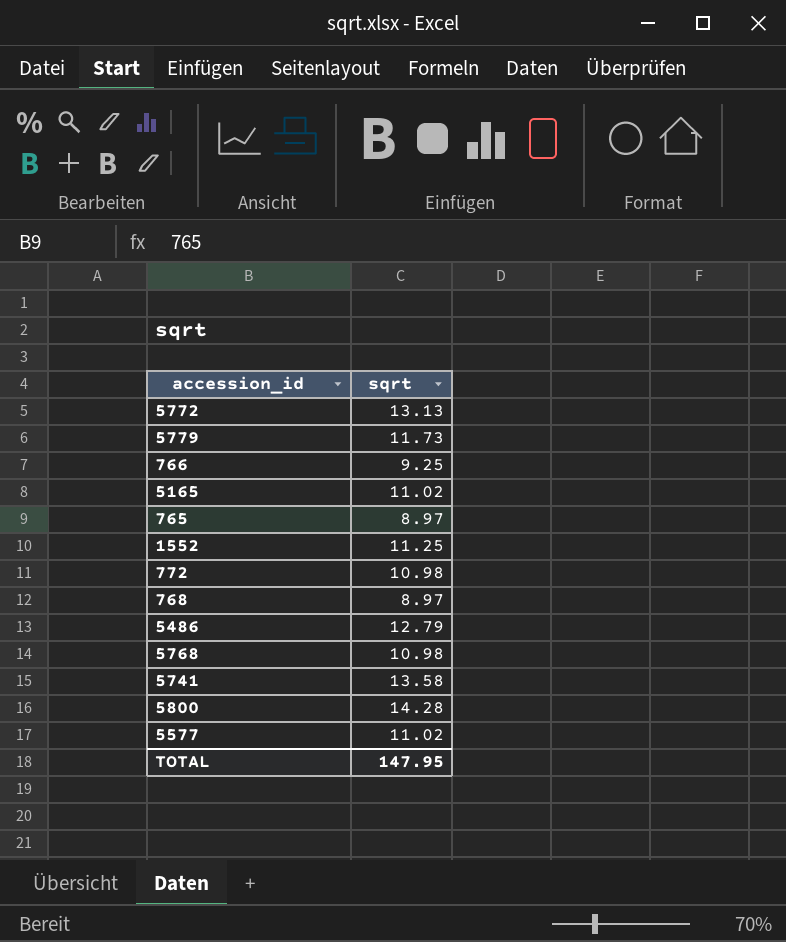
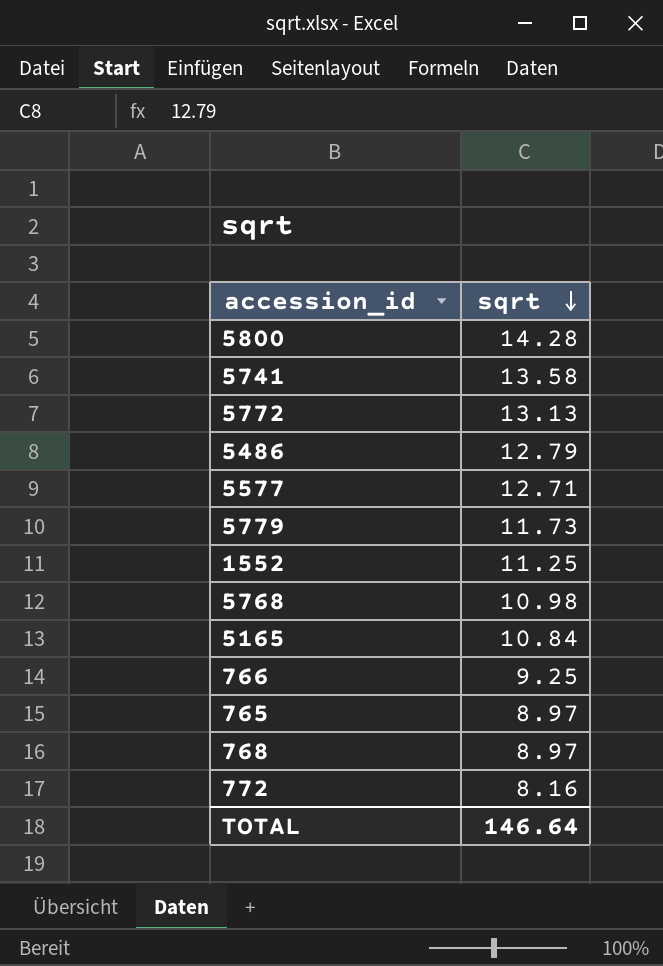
row order: none -> sqrt descending
5577 | sqrt: 11.02 -> 12.71
5165 | sqrt: 11.02 -> 10.84
772 | sqrt: 10.98 -> 8.16
TOTAL | sqrt: 147.95 -> 146.64

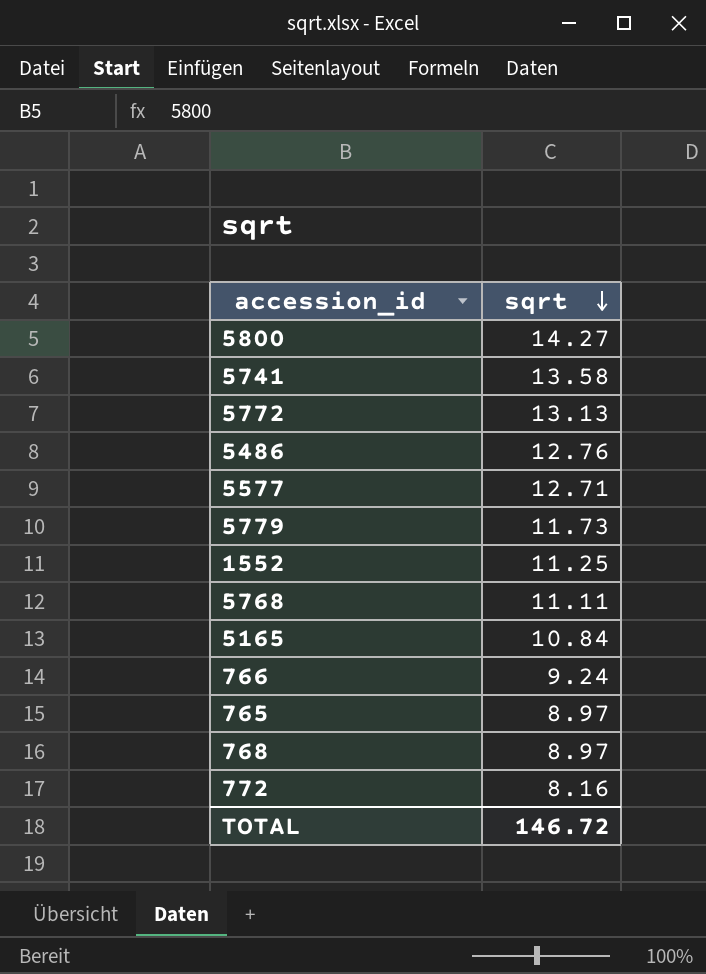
5800 | sqrt: 14.28 -> 14.27
5486 | sqrt: 12.79 -> 12.76
5768 | sqrt: 10.98 -> 11.11
766 | sqrt: 9.25 -> 9.24
TOTAL | sqrt: 146.64 -> 146.72

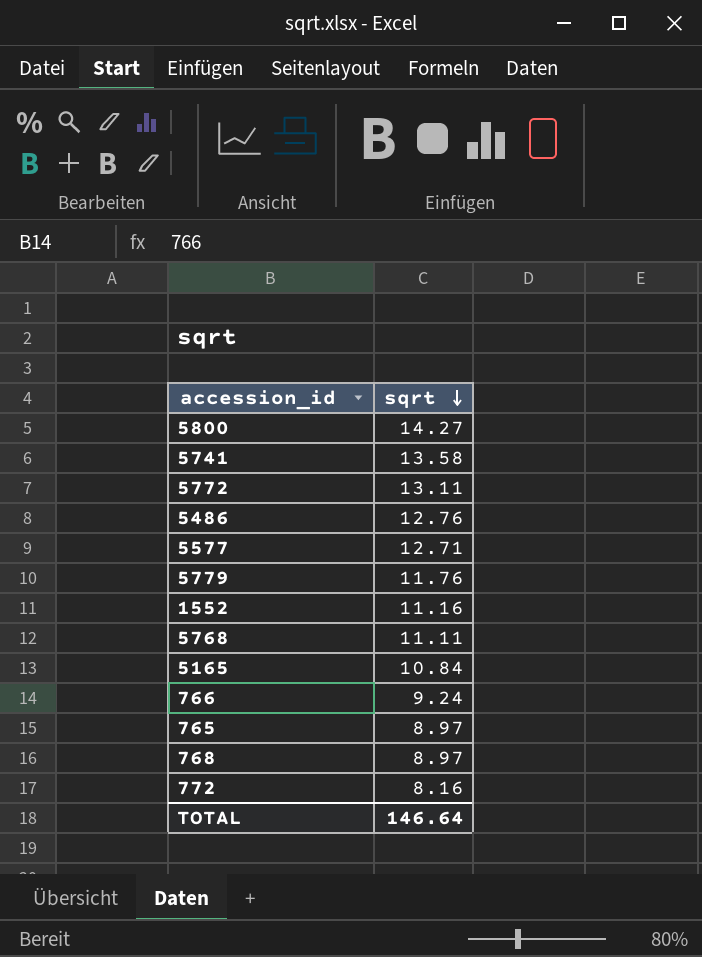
5772 | sqrt: 13.13 -> 13.11
5779 | sqrt: 11.73 -> 11.76
1552 | sqrt: 11.25 -> 11.16
TOTAL | sqrt: 146.72 -> 146.64

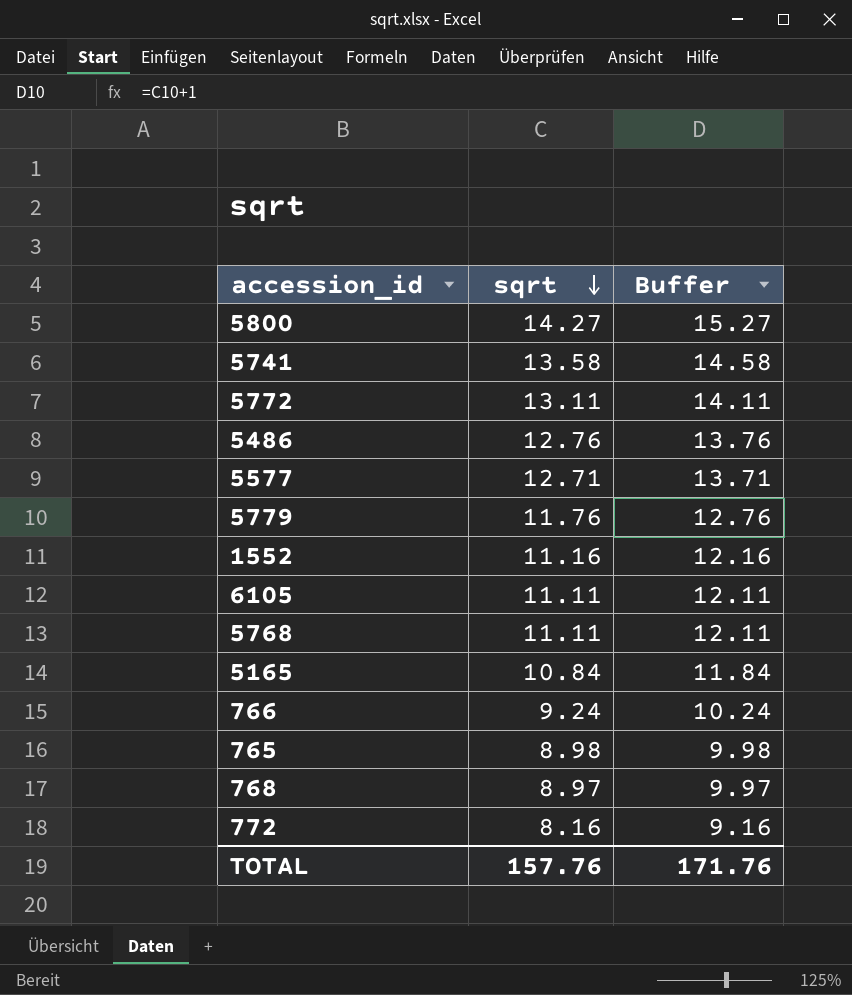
column Buffer | formula: none -> [sqrt] + 1
row 6105: none -> 11.11 | 12.11
765 | sqrt: 8.97 -> 8.98
TOTAL | sqrt: 146.64 -> 157.76

